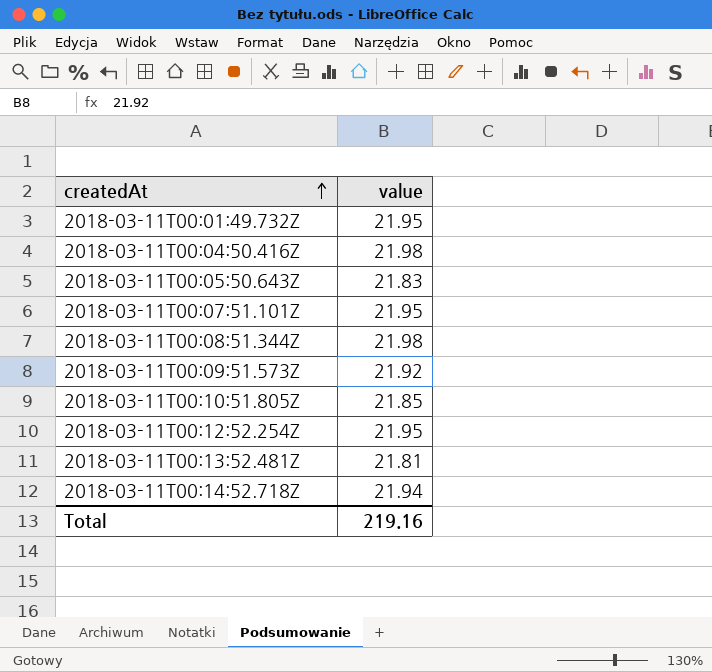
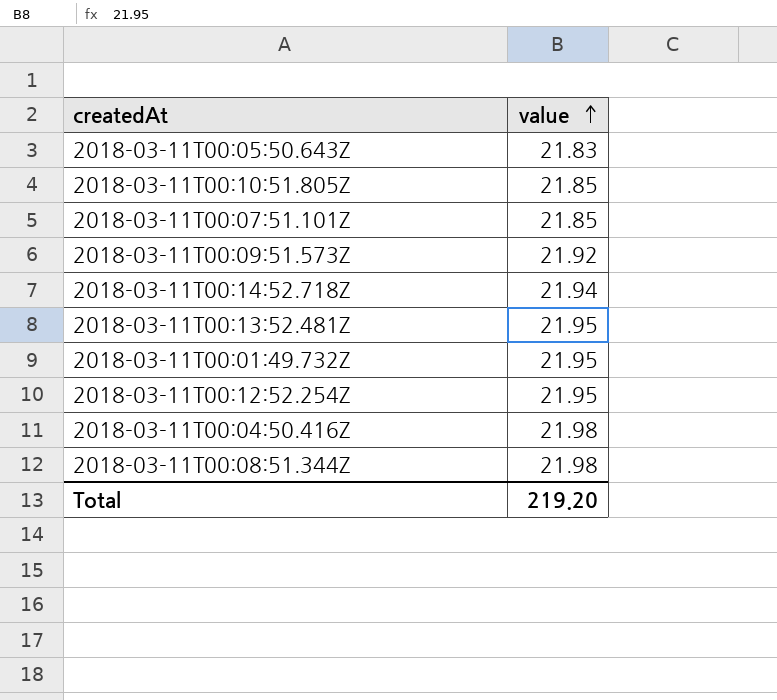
row order: createdAt ascending -> value ascending
2018-03-11T00:07:51.101Z | value: 21.95 -> 21.85
2018-03-11T00:13:52.481Z | value: 21.81 -> 21.95
Total | value: 219.16 -> 219.20

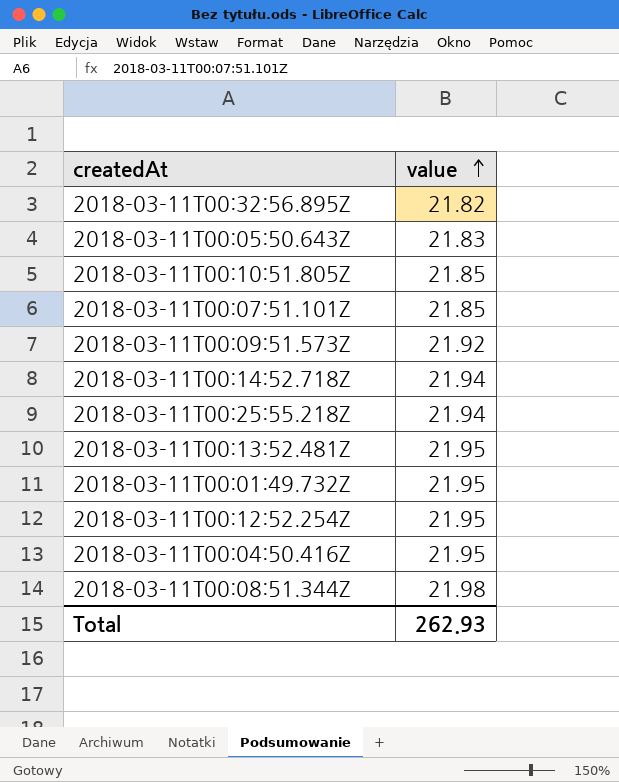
row 2018-03-11T00:32:56.895Z: none -> 21.82
row 2018-03-11T00:25:55.218Z: none -> 21.94
2018-03-11T00:04:50.416Z | value: 21.98 -> 21.95
Total | value: 219.20 -> 262.93

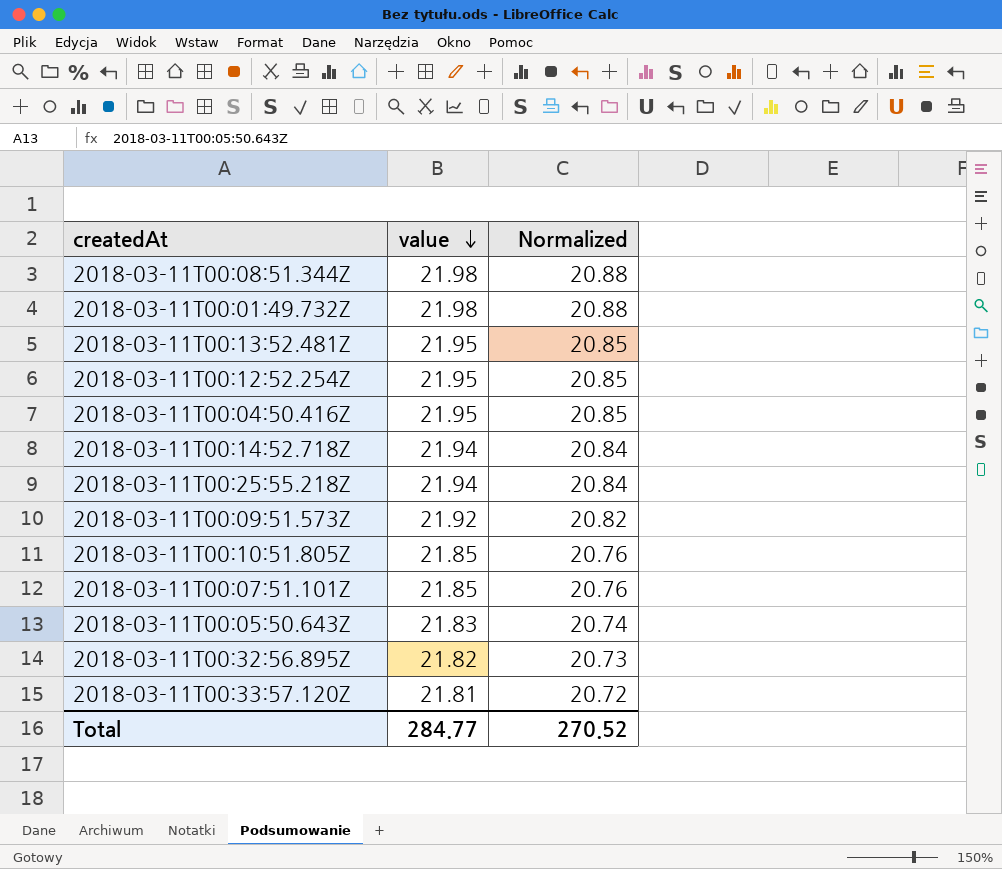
row order: value ascending -> value descending
column Normalized | formula: none -> [value] * 0.95
2018-03-11T00:01:49.732Z | value: 21.95 -> 21.98
row 2018-03-11T00:33:57.120Z: none -> 21.81 | 20.72
Total | value: 262.93 -> 284.77

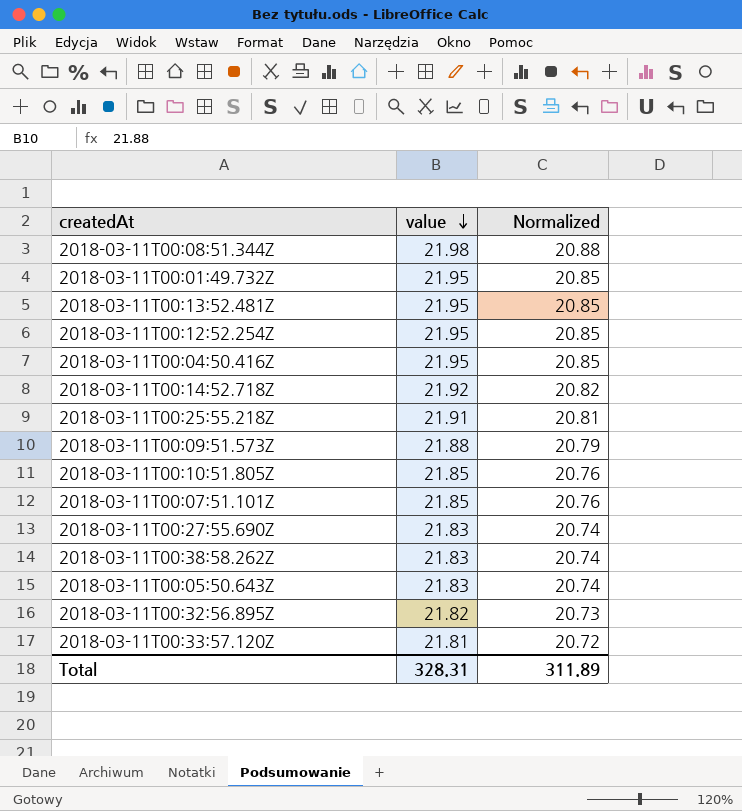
2018-03-11T00:01:49.732Z | value: 21.98 -> 21.95
2018-03-11T00:01:49.732Z | Normalized: 20.88 -> 20.85
2018-03-11T00:14:52.718Z | value: 21.94 -> 21.92
2018-03-11T00:14:52.718Z | Normalized: 20.84 -> 20.82
2018-03-11T00:25:55.218Z | value: 21.94 -> 21.91
2018-03-11T00:25:55.218Z | Normalized: 20.84 -> 20.81
2018-03-11T00:09:51.573Z | value: 21.92 -> 21.88
2018-03-11T00:09:51.573Z | Normalized: 20.82 -> 20.79
row 2018-03-11T00:27:55.690Z: none -> 21.83 | 20.74
row 2018-03-11T00:38:58.262Z: none -> 21.83 | 20.74
Total | value: 284.77 -> 328.31
Total | Normalized: 270.52 -> 311.89

